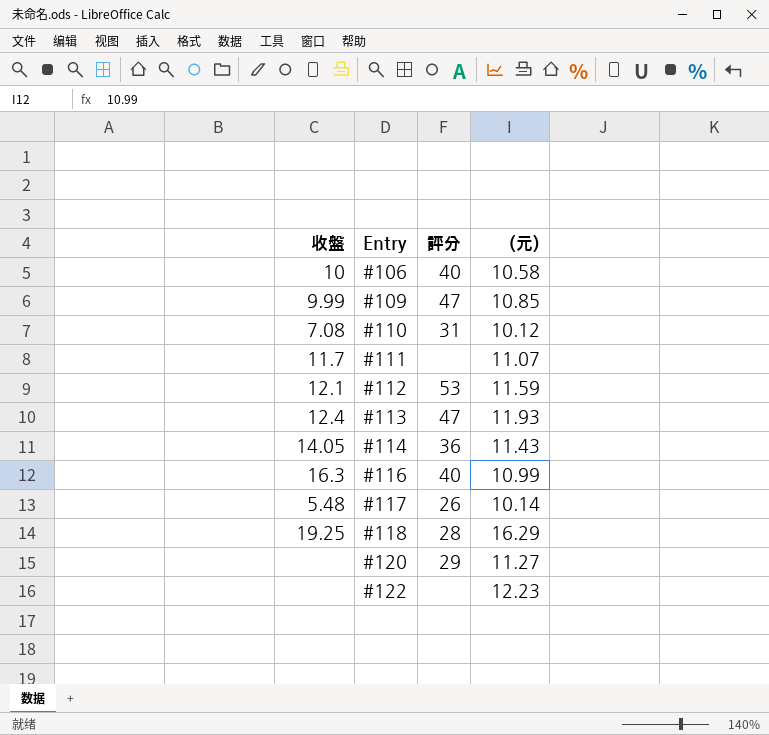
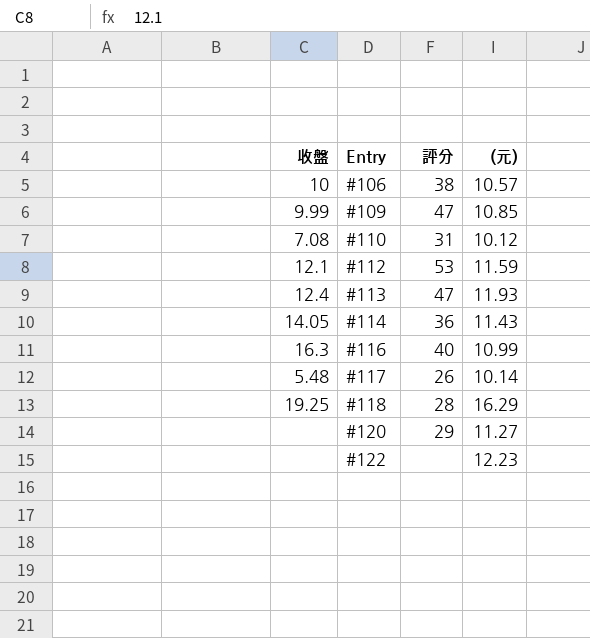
row #111: 11.7 | none | 11.07 -> none
#106 | 評分: 40 -> 38
#106 | (元): 10.58 -> 10.57

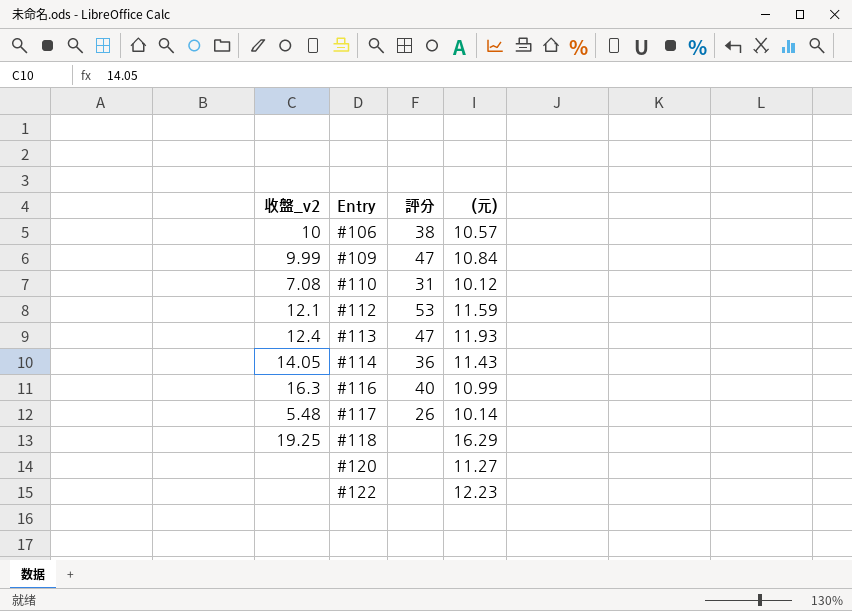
column name: 收盤 -> 收盤_v2
#109 | (元): 10.85 -> 10.84
#118 | 評分: 28 -> none
#120 | 評分: 29 -> none

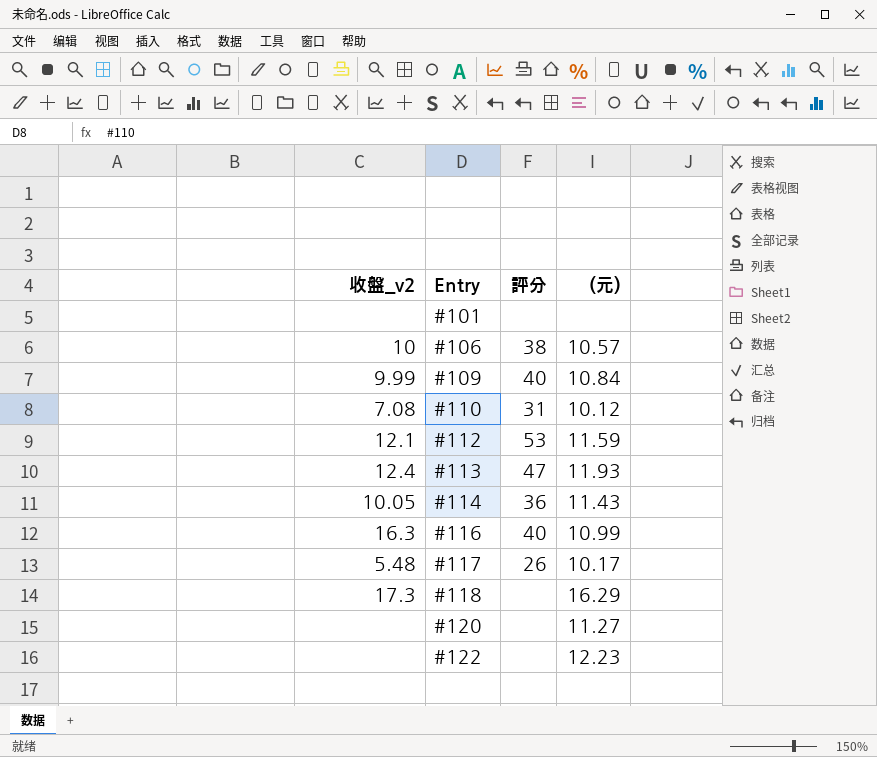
row #101: none -> none | none | none
#109 | 評分: 47 -> 40
#114 | 收盤_v2: 14.05 -> 10.05
#117 | (元): 10.14 -> 10.17
#118 | 收盤_v2: 19.25 -> 17.3

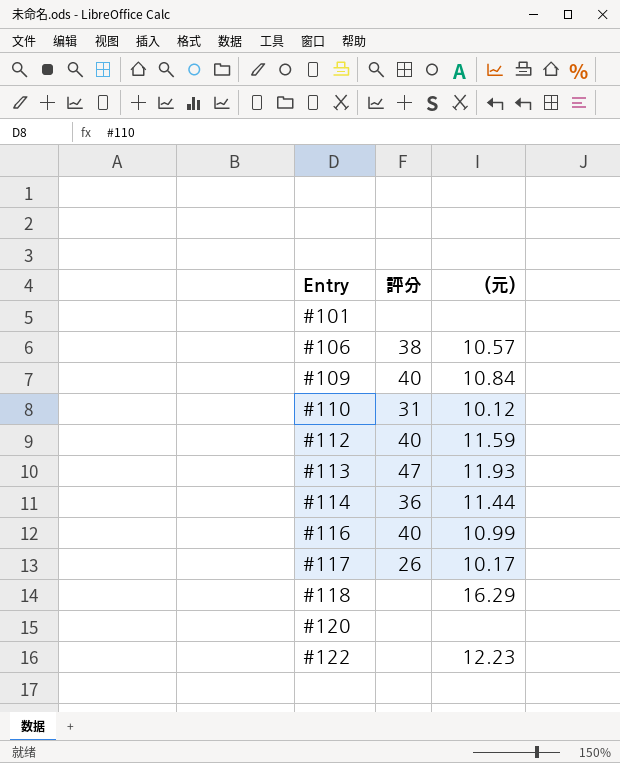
column 收盤_v2 | position: 1 -> none
#112 | 評分: 53 -> 40
#114 | (元): 11.43 -> 11.44
#120 | (元): 11.27 -> none

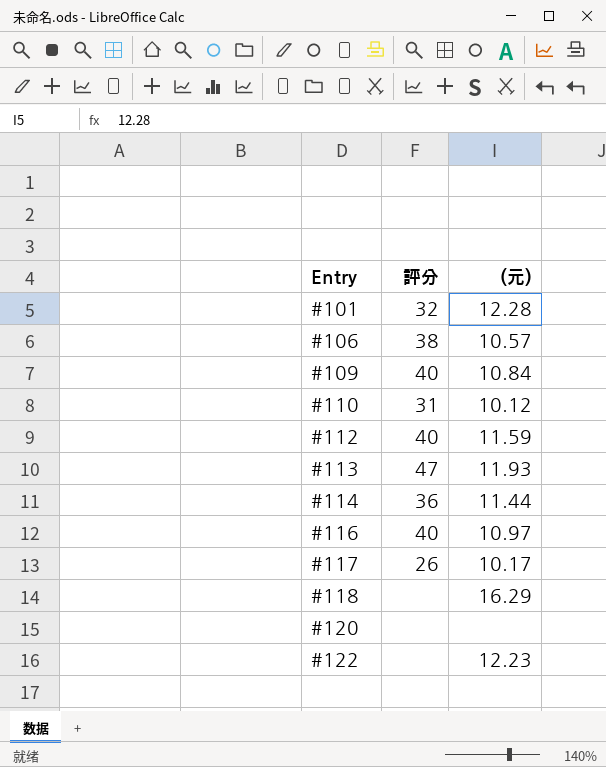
#101 | 評分: none -> 32
#101 | (元): none -> 12.28
#116 | (元): 10.99 -> 10.97

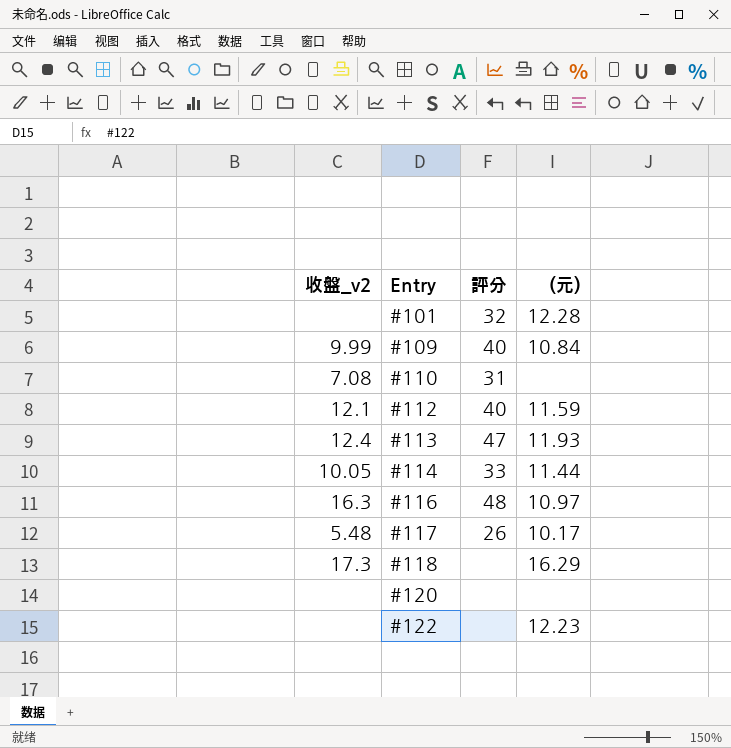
column 收盤_v2 | position: none -> 1
row #106: 38 | 10.57 -> none
#110 | (元): 10.12 -> none
#114 | 評分: 36 -> 33
#116 | 評分: 40 -> 48

